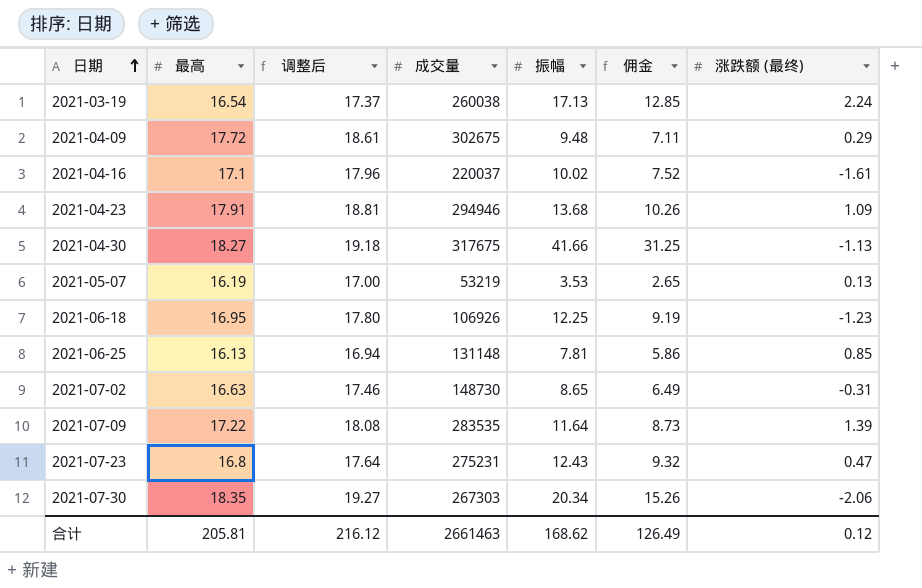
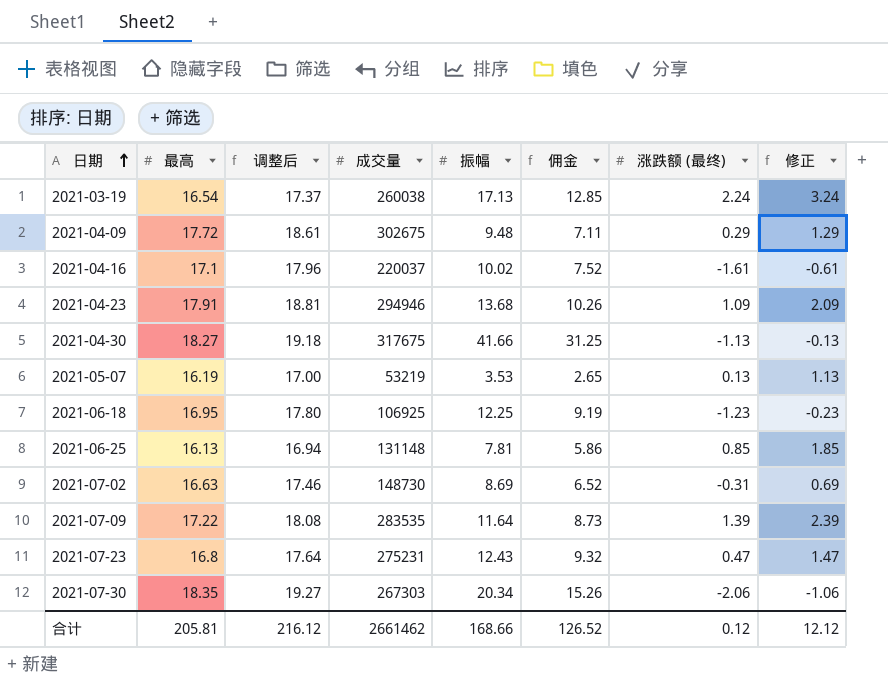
column 修正 | formula: none -> [涨跌额 (最终)] + 1
2021-06-18 | 成交量: 106926 -> 106925
2021-07-02 | 振幅: 8.65 -> 8.69
2021-07-02 | 佣金: 6.49 -> 6.52
合计 | 成交量: 2661463 -> 2661462
合计 | 振幅: 168.62 -> 168.66
合计 | 佣金: 126.49 -> 126.52

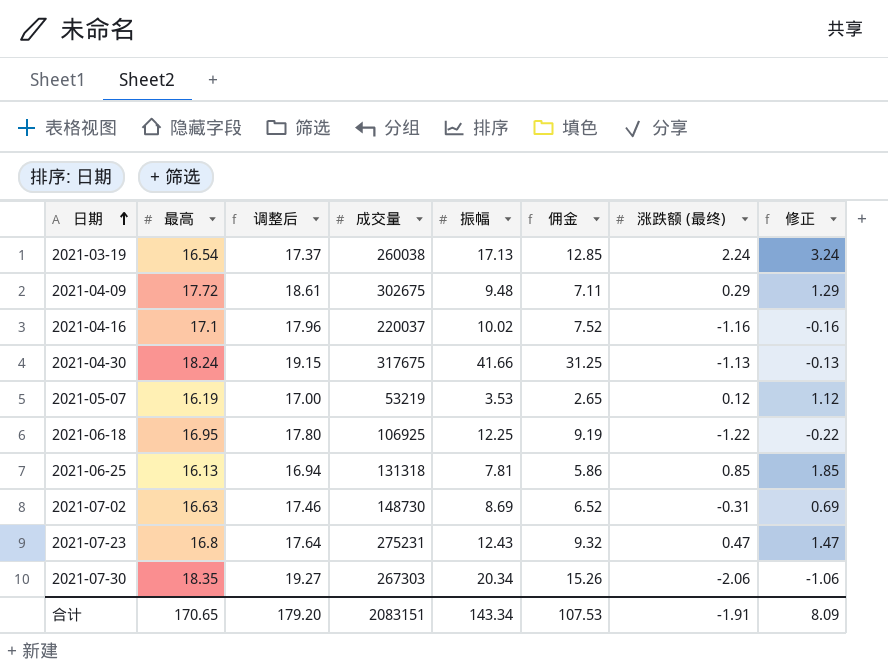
row 2021-04-23: 17.91 | 18.81 | 294946 | 13.68 | 10.26 | 1.09 | 2.09 -> none
row 2021-07-09: 17.22 | 18.08 | 283535 | 11.64 | 8.73 | 1.39 | 2.39 -> none
2021-04-16 | 涨跌额 (最终): -1.61 -> -1.16
2021-04-16 | 修正: -0.61 -> -0.16
2021-04-30 | 最高: 18.27 -> 18.24
2021-04-30 | 调整后: 19.18 -> 19.15
2021-05-07 | 涨跌额 (最终): 0.13 -> 0.12
2021-05-07 | 修正: 1.13 -> 1.12
2021-06-18 | 涨跌额 (最终): -1.23 -> -1.22
2021-06-18 | 修正: -0.23 -> -0.22
2021-06-25 | 成交量: 131148 -> 131318
合计 | 最高: 205.81 -> 170.65
合计 | 调整后: 216.12 -> 179.20
合计 | 成交量: 2661462 -> 2083151
合计 | 振幅: 168.66 -> 143.34
合计 | 佣金: 126.52 -> 107.53
合计 | 涨跌额 (最终): 0.12 -> -1.91
合计 | 修正: 12.12 -> 8.09

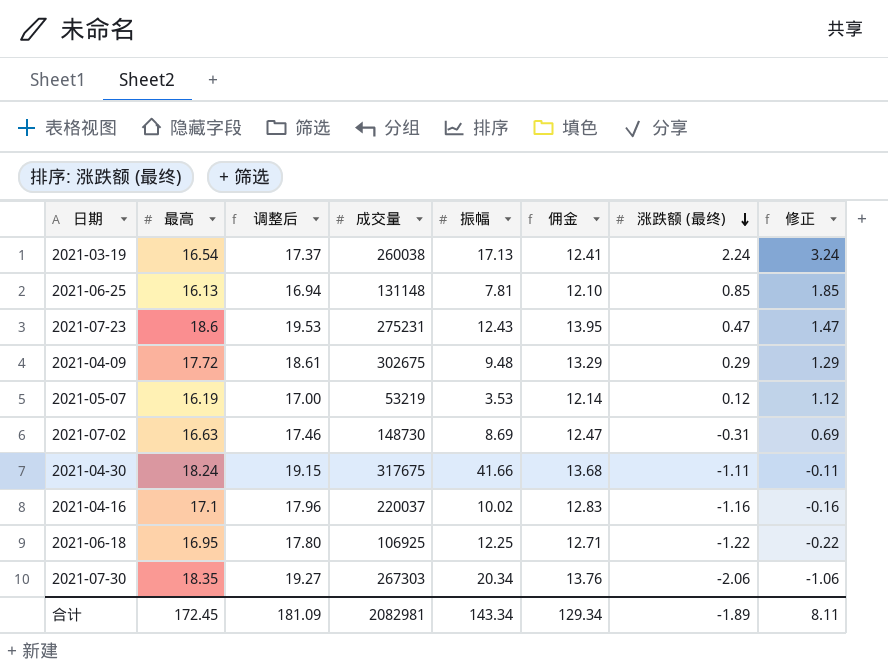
row order: 日期 ascending -> 涨跌额 (最终) descending
column 佣金 | formula: [振幅] * 0.75 -> [最高] * 0.75
2021-06-25 | 成交量: 131318 -> 131148
2021-07-23 | 最高: 16.8 -> 18.6
2021-07-23 | 调整后: 17.64 -> 19.53
2021-04-30 | 涨跌额 (最终): -1.13 -> -1.11
2021-04-30 | 修正: -0.13 -> -0.11
合计 | 最高: 170.65 -> 172.45
合计 | 调整后: 179.20 -> 181.09
合计 | 成交量: 2083151 -> 2082981
合计 | 佣金: 107.53 -> 129.34
合计 | 涨跌额 (最终): -1.91 -> -1.89
合计 | 修正: 8.09 -> 8.11

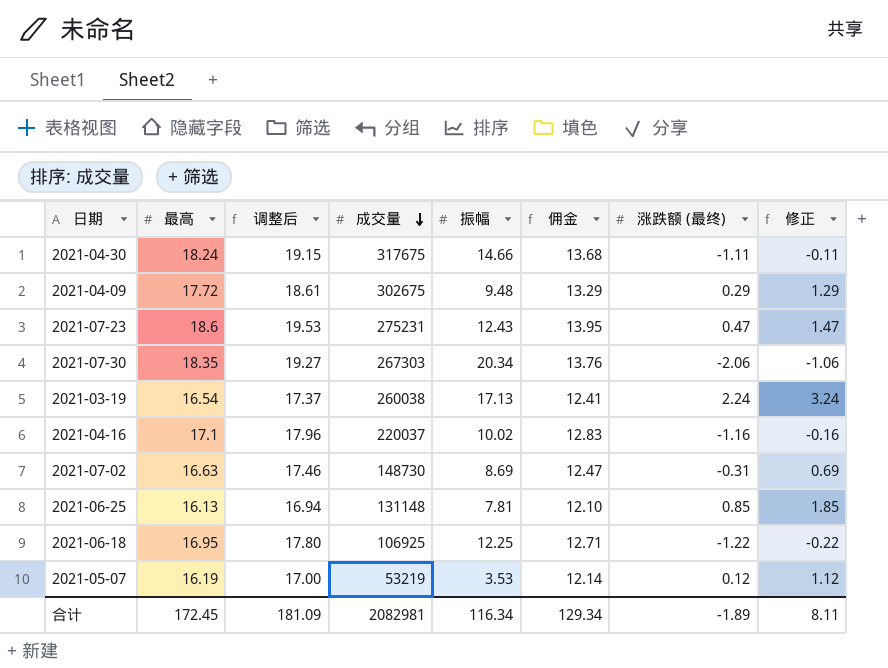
row order: 涨跌额 (最终) descending -> 成交量 descending
2021-04-30 | 振幅: 41.66 -> 14.66
合计 | 振幅: 143.34 -> 116.34

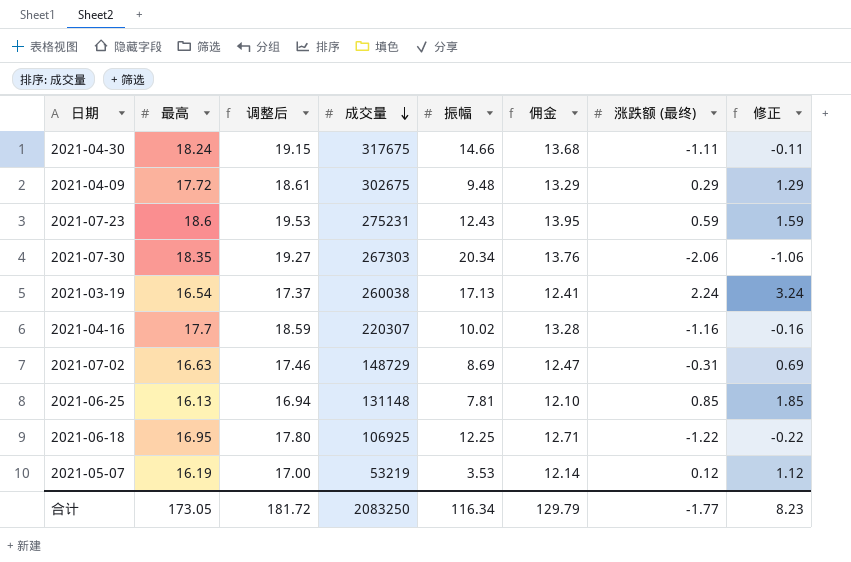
2021-07-23 | 涨跌额 (最终): 0.47 -> 0.59
2021-07-23 | 修正: 1.47 -> 1.59
2021-04-16 | 最高: 17.1 -> 17.7
2021-04-16 | 调整后: 17.96 -> 18.59
2021-04-16 | 成交量: 220037 -> 220307
2021-04-16 | 佣金: 12.83 -> 13.28
2021-07-02 | 成交量: 148730 -> 148729
合计 | 最高: 172.45 -> 173.05
合计 | 调整后: 181.09 -> 181.72
合计 | 成交量: 2082981 -> 2083250
合计 | 佣金: 129.34 -> 129.79
合计 | 涨跌额 (最终): -1.89 -> -1.77
合计 | 修正: 8.11 -> 8.23

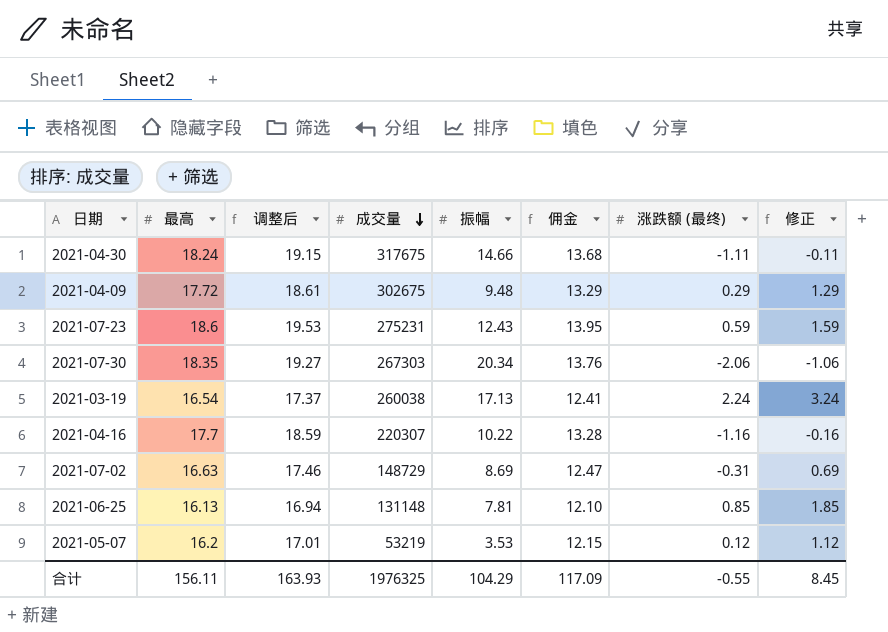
row 2021-06-18: 16.95 | 17.80 | 106925 | 12.25 | 12.71 | -1.22 | -0.22 -> none
2021-04-16 | 振幅: 10.02 -> 10.22
2021-05-07 | 最高: 16.19 -> 16.2
2021-05-07 | 调整后: 17.00 -> 17.01
2021-05-07 | 佣金: 12.14 -> 12.15
合计 | 最高: 173.05 -> 156.11
合计 | 调整后: 181.72 -> 163.93
合计 | 成交量: 2083250 -> 1976325
合计 | 振幅: 116.34 -> 104.29
合计 | 佣金: 129.79 -> 117.09
合计 | 涨跌额 (最终): -1.77 -> -0.55
合计 | 修正: 8.23 -> 8.45

